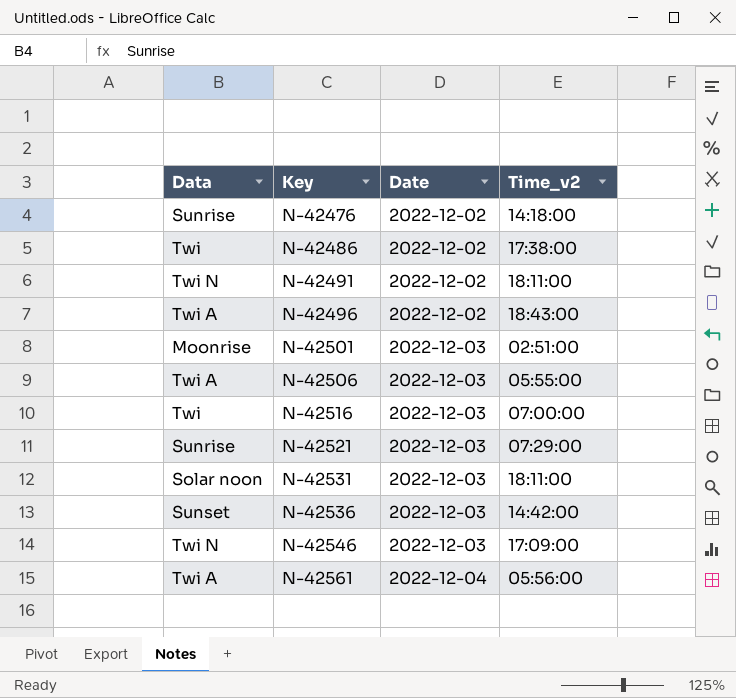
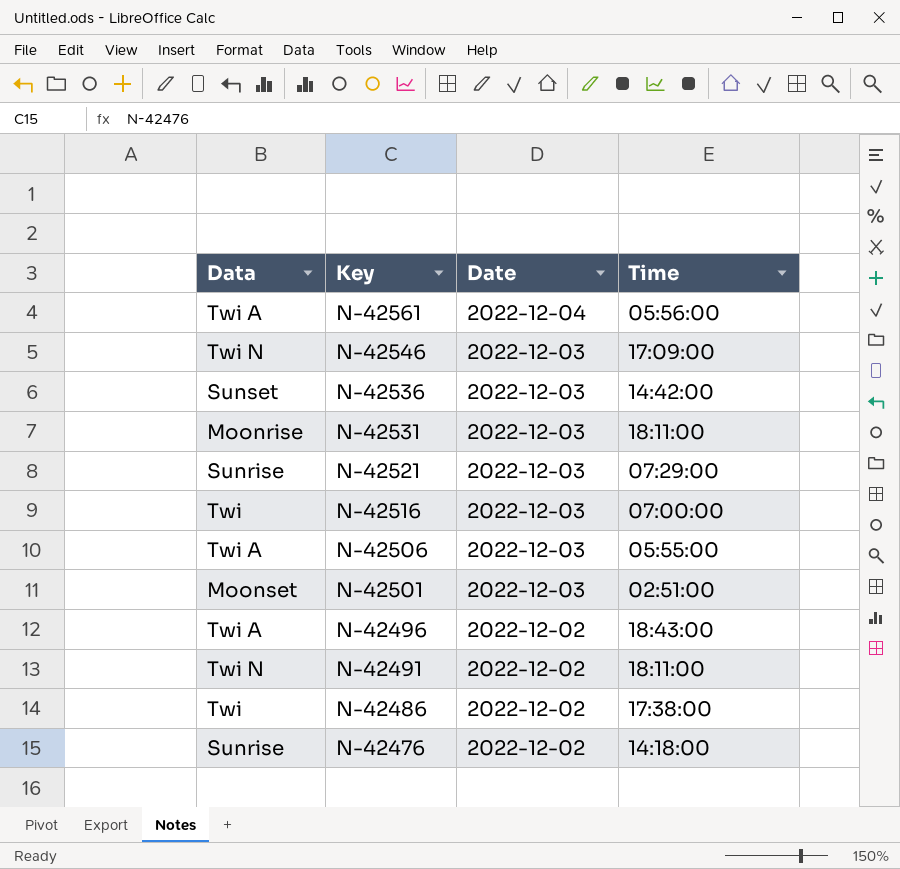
row order: Key ascending -> Key descending
column name: Time_v2 -> Time
N-42531 | Data: Solar noon -> Moonrise
N-42501 | Data: Moonrise -> Moonset

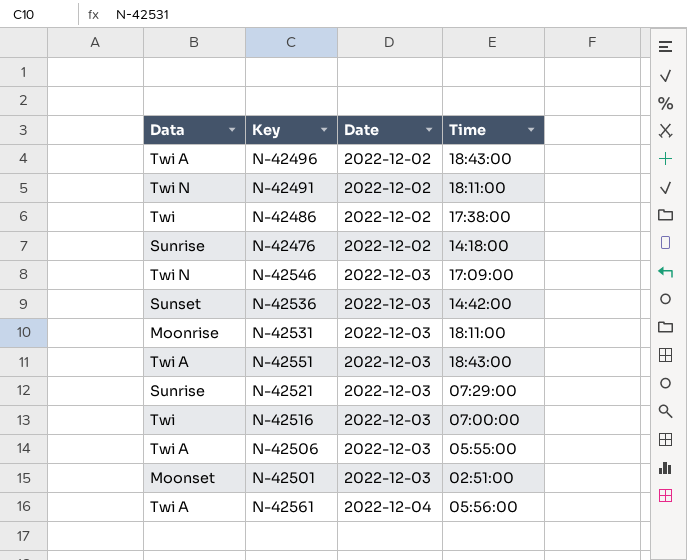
row order: Key descending -> Date ascending
row N-42551: none -> Twi A | 2022-12-03 | 18:43:00

